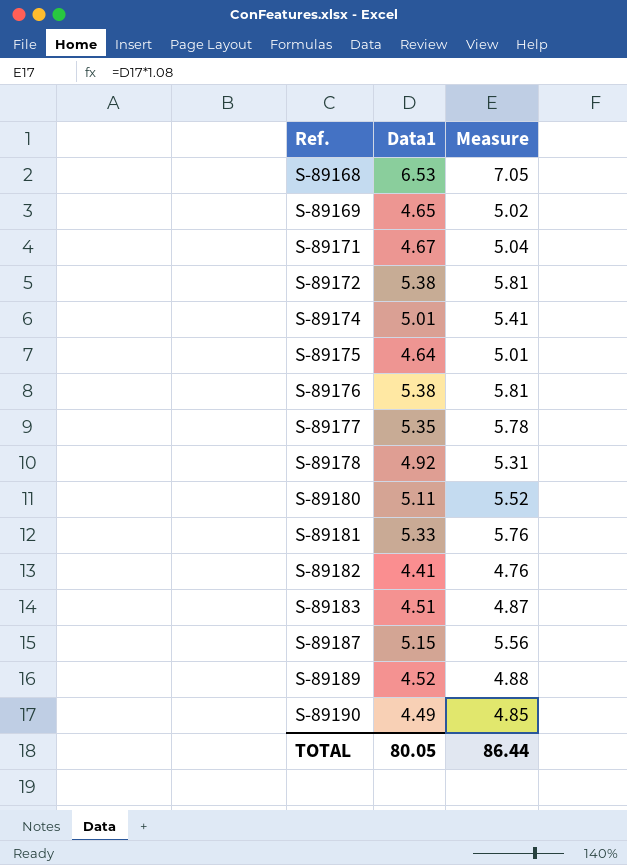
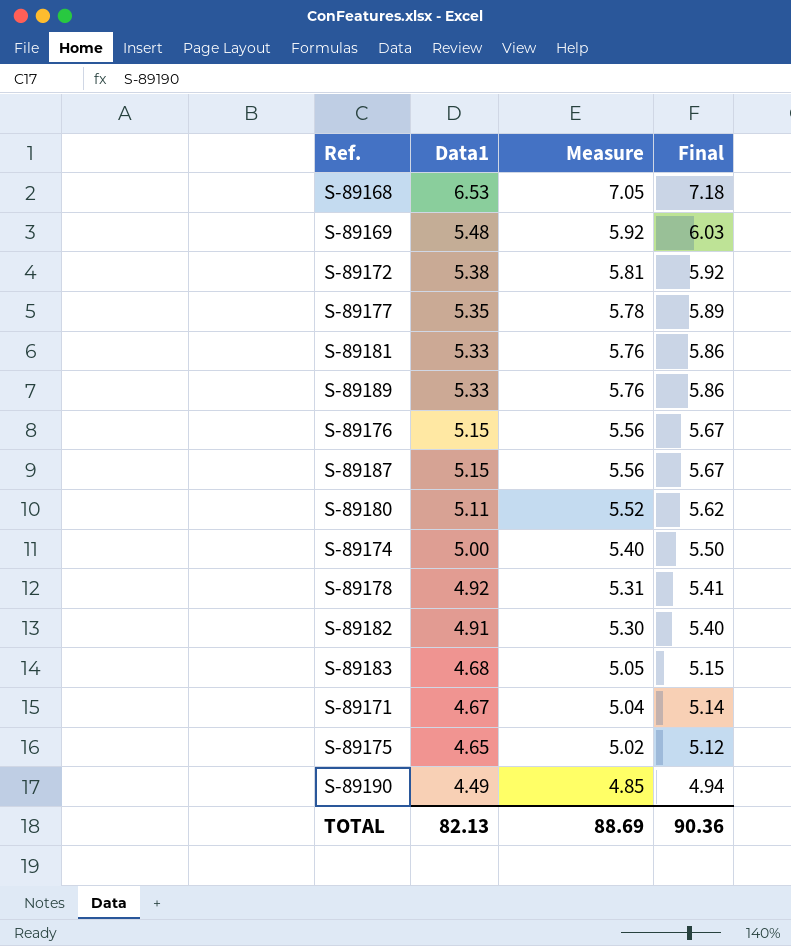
row order: Ref. ascending -> Data1 descending
column Final | formula: none -> [Data1] * 1.1
S-89169 | Data1: 4.65 -> 5.48
S-89169 | Measure: 5.02 -> 5.92
S-89189 | Data1: 4.52 -> 5.33
S-89189 | Measure: 4.88 -> 5.76
S-89176 | Data1: 5.38 -> 5.15
S-89176 | Measure: 5.81 -> 5.56
S-89174 | Data1: 5.01 -> 5.00
S-89174 | Measure: 5.41 -> 5.40
S-89182 | Data1: 4.41 -> 4.91
S-89182 | Measure: 4.76 -> 5.30
S-89183 | Data1: 4.51 -> 4.68
S-89183 | Measure: 4.87 -> 5.05
S-89175 | Data1: 4.64 -> 4.65
S-89175 | Measure: 5.01 -> 5.02
TOTAL | Data1: 80.05 -> 82.13
TOTAL | Measure: 86.44 -> 88.69

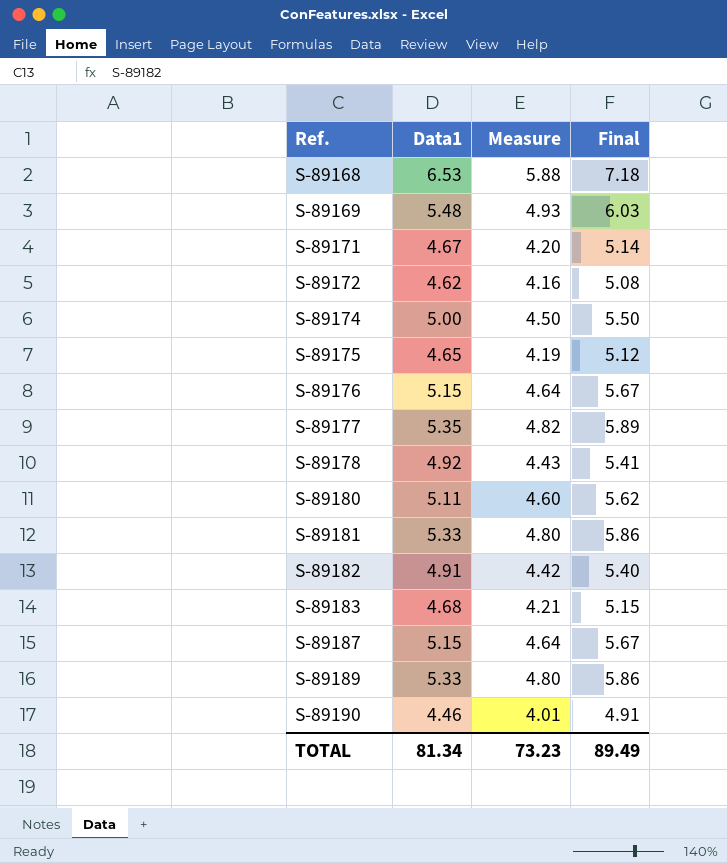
row order: Data1 descending -> Ref. ascending
column Measure | formula: [Data1] * 1.08 -> [Data1] * 0.9
S-89172 | Data1: 5.38 -> 4.62
S-89172 | Final: 5.92 -> 5.08
S-89190 | Data1: 4.49 -> 4.46
S-89190 | Final: 4.94 -> 4.91
TOTAL | Data1: 82.13 -> 81.34
TOTAL | Measure: 88.69 -> 73.23
TOTAL | Final: 90.36 -> 89.49

